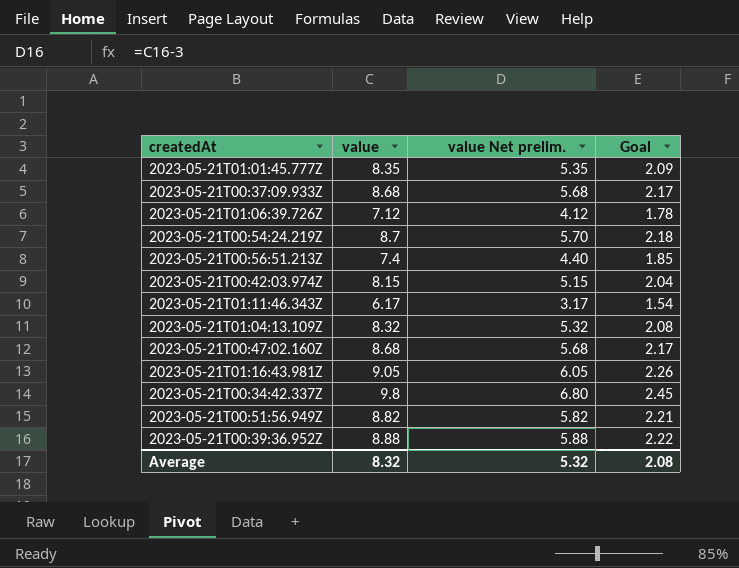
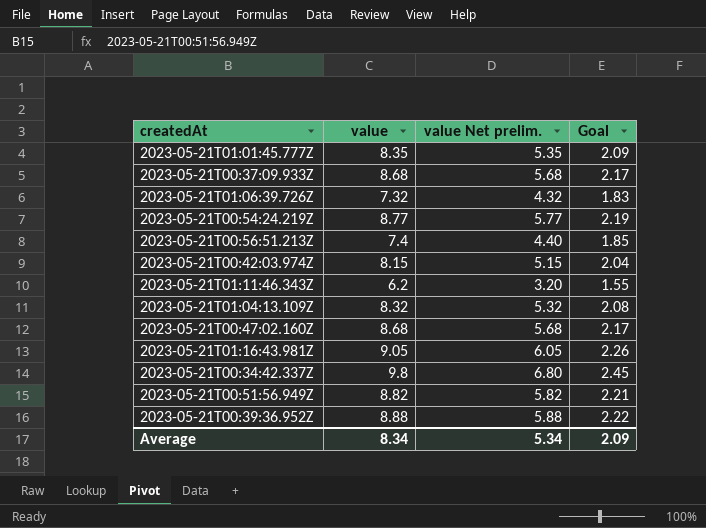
2023-05-21T01:06:39.726Z | value: 7.12 -> 7.32
2023-05-21T01:06:39.726Z | value Net prelim.: 4.12 -> 4.32
2023-05-21T01:06:39.726Z | Goal: 1.78 -> 1.83
2023-05-21T00:54:24.219Z | value: 8.7 -> 8.77
2023-05-21T00:54:24.219Z | value Net prelim.: 5.70 -> 5.77
2023-05-21T00:54:24.219Z | Goal: 2.18 -> 2.19
2023-05-21T01:11:46.343Z | value: 6.17 -> 6.2
2023-05-21T01:11:46.343Z | value Net prelim.: 3.17 -> 3.20
2023-05-21T01:11:46.343Z | Goal: 1.54 -> 1.55
Average | value: 8.32 -> 8.34
Average | value Net prelim.: 5.32 -> 5.34
Average | Goal: 2.08 -> 2.09

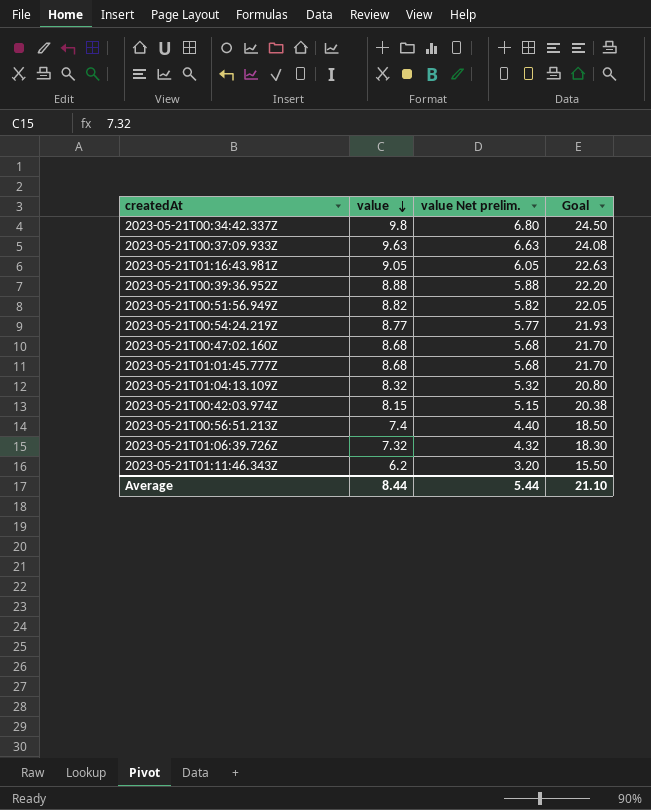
row order: none -> value descending
column Goal | formula: [value] * 0.25 -> [value] * 2.5
2023-05-21T00:37:09.933Z | value: 8.68 -> 9.63
2023-05-21T00:37:09.933Z | value Net prelim.: 5.68 -> 6.63
2023-05-21T01:01:45.777Z | value: 8.35 -> 8.68
2023-05-21T01:01:45.777Z | value Net prelim.: 5.35 -> 5.68
Average | value: 8.34 -> 8.44
Average | value Net prelim.: 5.34 -> 5.44
Average | Goal: 2.09 -> 21.10

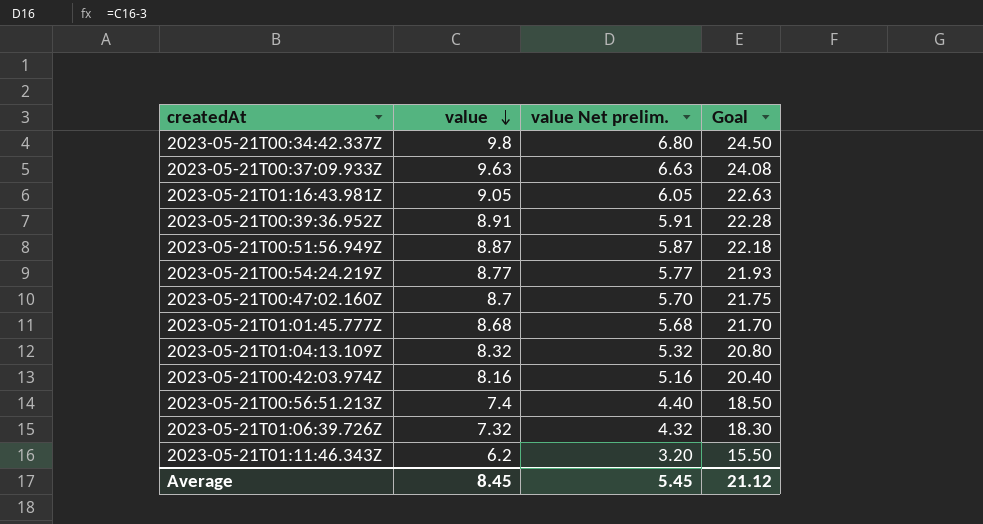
2023-05-21T00:39:36.952Z | value: 8.88 -> 8.91
2023-05-21T00:39:36.952Z | value Net prelim.: 5.88 -> 5.91
2023-05-21T00:39:36.952Z | Goal: 22.20 -> 22.28
2023-05-21T00:51:56.949Z | value: 8.82 -> 8.87
2023-05-21T00:51:56.949Z | value Net prelim.: 5.82 -> 5.87
2023-05-21T00:51:56.949Z | Goal: 22.05 -> 22.18
2023-05-21T00:47:02.160Z | value: 8.68 -> 8.7
2023-05-21T00:47:02.160Z | value Net prelim.: 5.68 -> 5.70
2023-05-21T00:47:02.160Z | Goal: 21.70 -> 21.75
2023-05-21T00:42:03.974Z | value: 8.15 -> 8.16
2023-05-21T00:42:03.974Z | value Net prelim.: 5.15 -> 5.16
2023-05-21T00:42:03.974Z | Goal: 20.38 -> 20.40
Average | value: 8.44 -> 8.45
Average | value Net prelim.: 5.44 -> 5.45
Average | Goal: 21.10 -> 21.12

